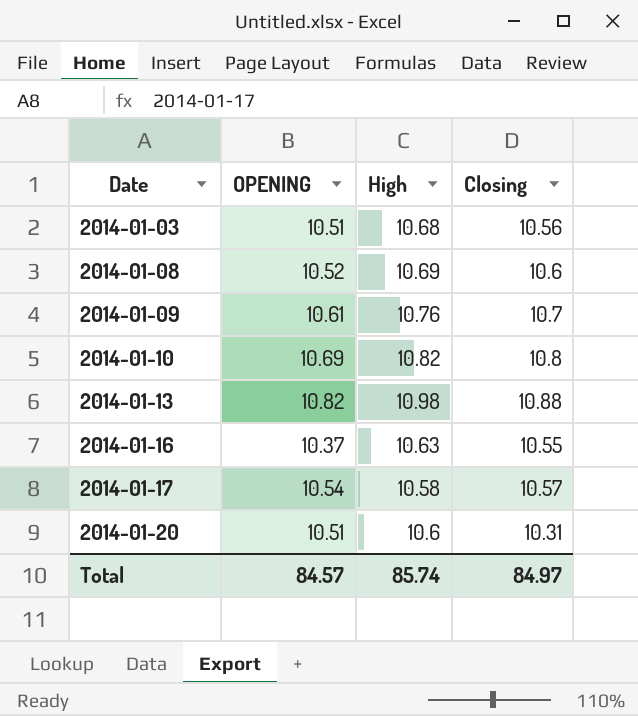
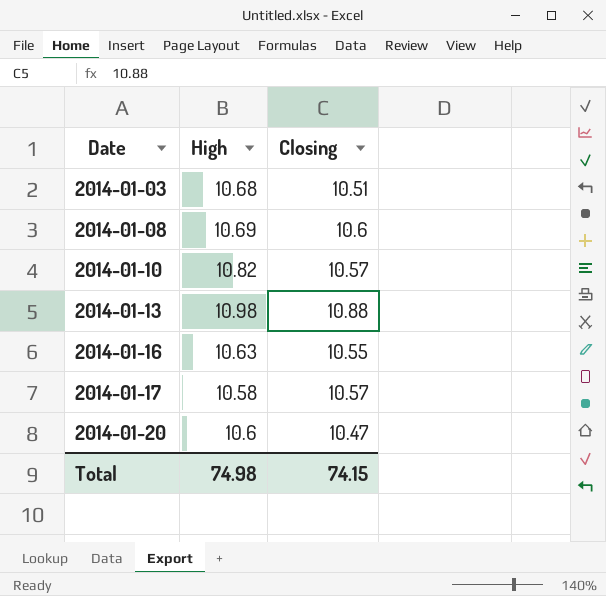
column OPENING | position: 2 -> none
row 2014-01-09: 10.61 | 10.76 | 10.7 -> none
2014-01-03 | Closing: 10.56 -> 10.51
2014-01-10 | Closing: 10.8 -> 10.57
2014-01-20 | Closing: 10.31 -> 10.47
Total | High: 85.74 -> 74.98
Total | Closing: 84.97 -> 74.15

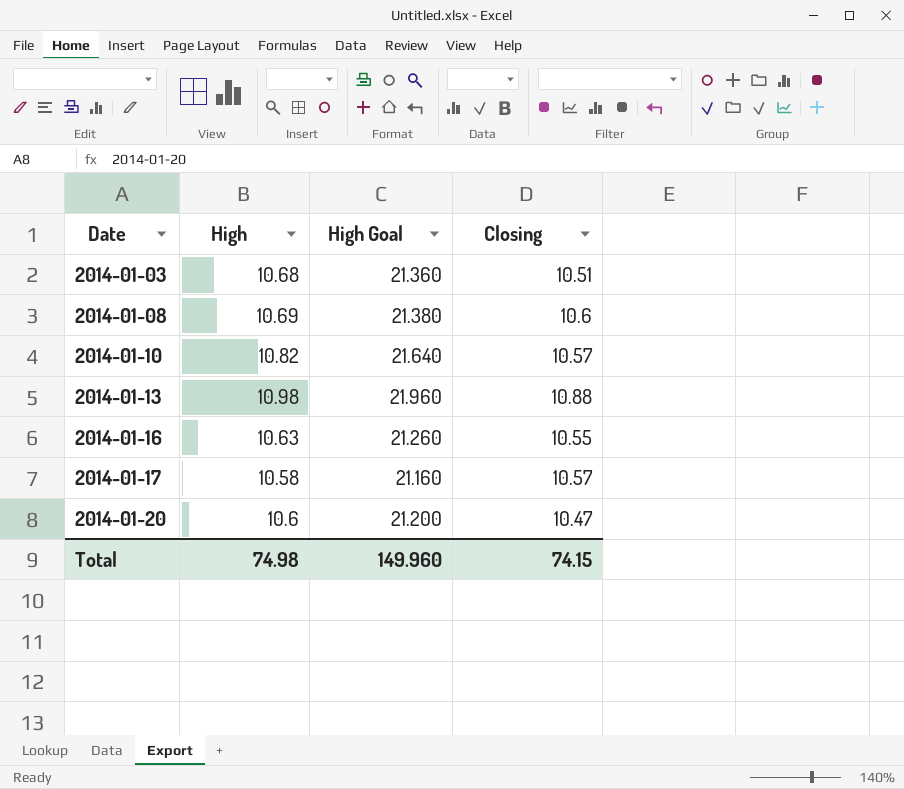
column High Goal | formula: none -> [High] * 2

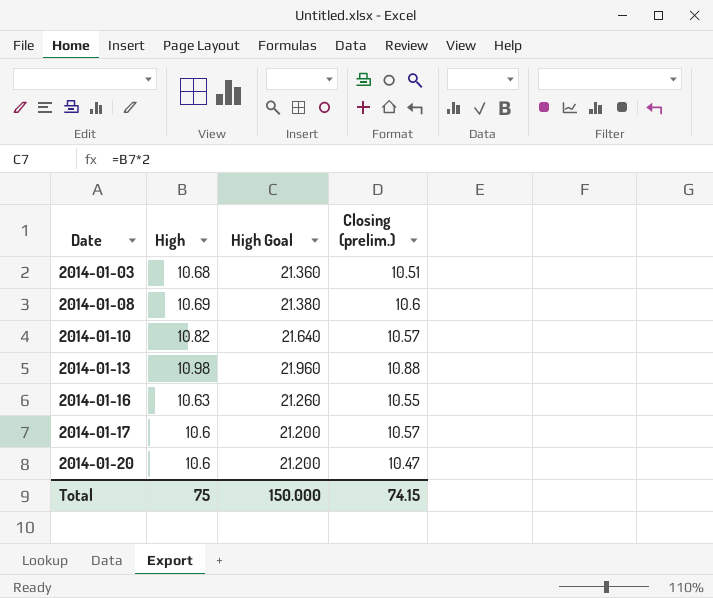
column name: Closing -> Closing (prelim.)
2014-01-17 | High: 10.58 -> 10.6
2014-01-17 | High Goal: 21.160 -> 21.200
Total | High: 74.98 -> 75
Total | High Goal: 149.960 -> 150.000

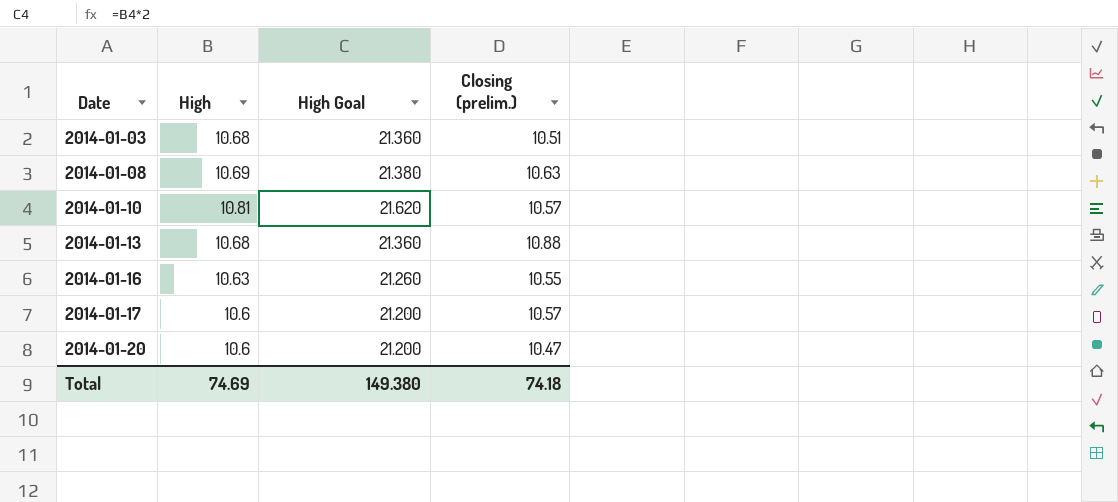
2014-01-08 | Closing (prelim.): 10.6 -> 10.63
2014-01-10 | High: 10.82 -> 10.81
2014-01-10 | High Goal: 21.640 -> 21.620
2014-01-13 | High: 10.98 -> 10.68
2014-01-13 | High Goal: 21.960 -> 21.360
Total | High: 75 -> 74.69
Total | High Goal: 150.000 -> 149.380
Total | Closing (prelim.): 74.15 -> 74.18

